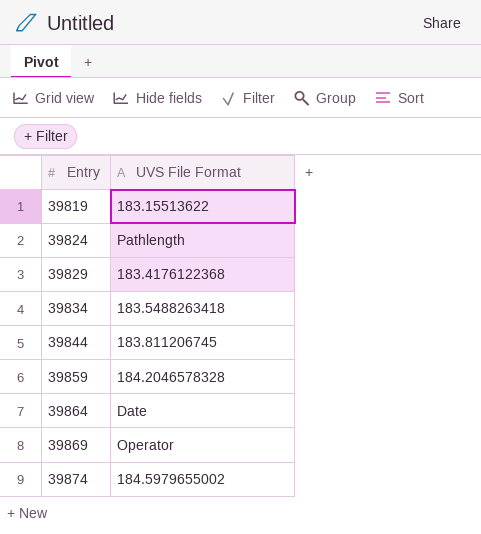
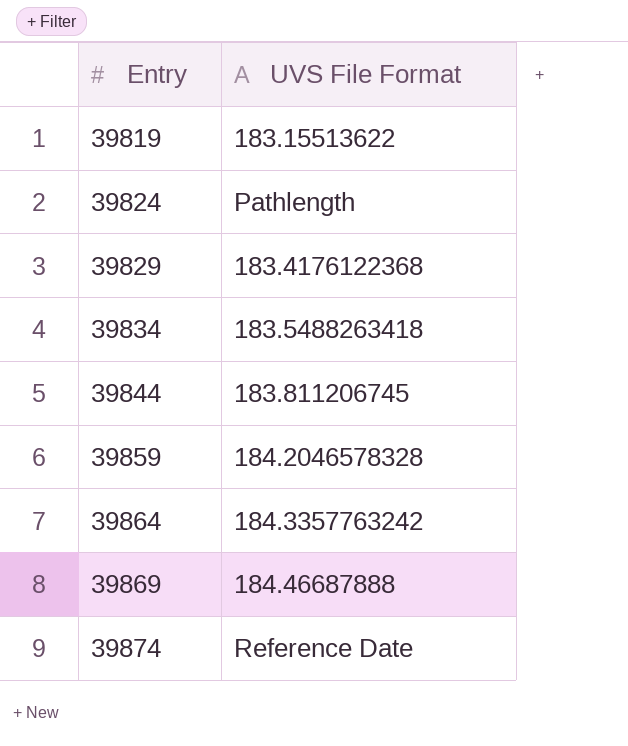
39864 | UVS File Format: Date -> 184.3357763242
39869 | UVS File Format: Operator -> 184.46687888
39874 | UVS File Format: 184.5979655002 -> Reference Date

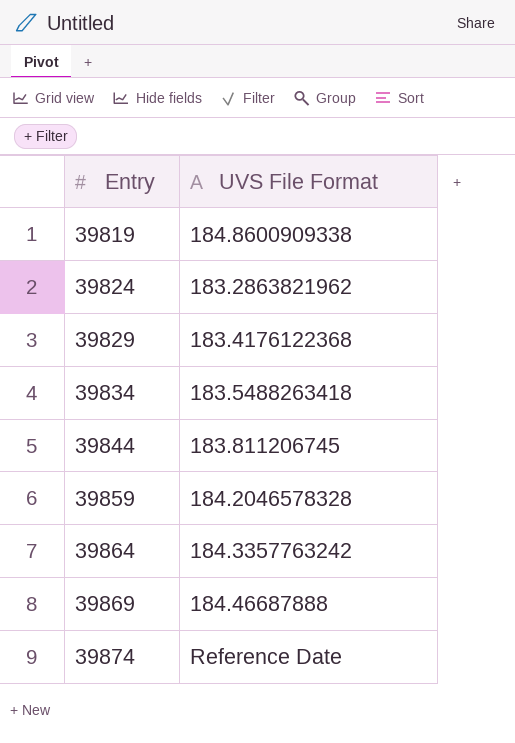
39819 | UVS File Format: 183.15513622 -> 184.8600909338
39824 | UVS File Format: Pathlength -> 183.2863821962

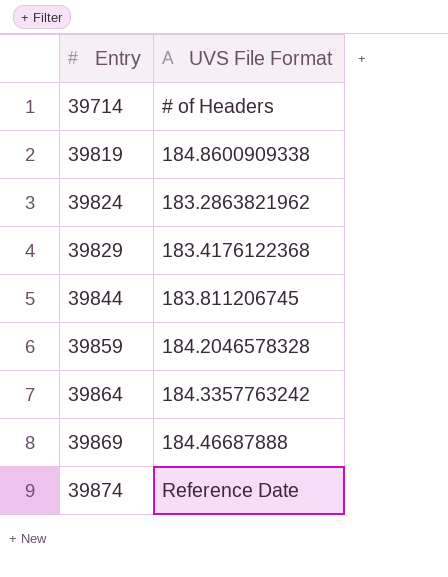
row 39834: 183.5488263418 -> none
row 39714: none -> # of Headers

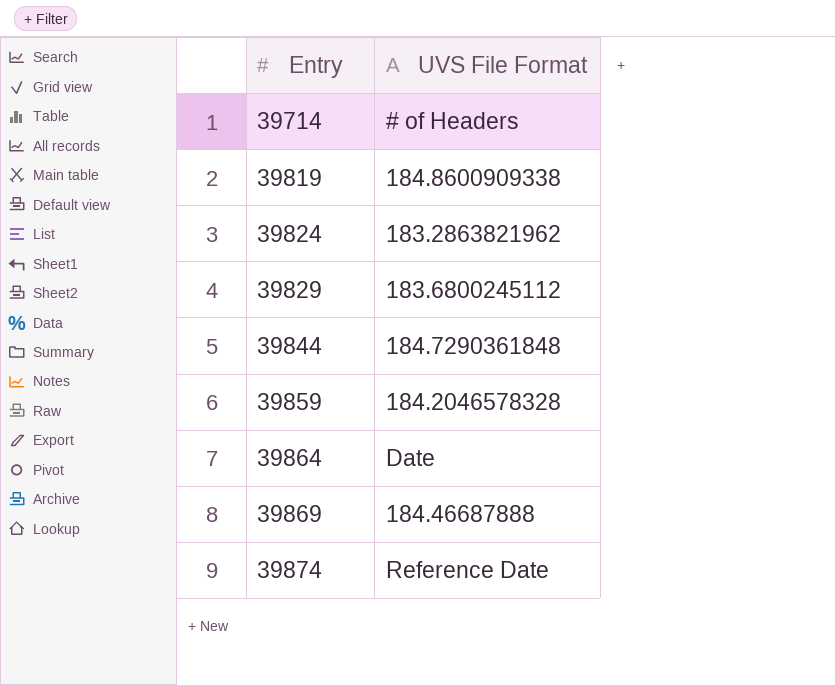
39829 | UVS File Format: 183.4176122368 -> 183.6800245112
39844 | UVS File Format: 183.811206745 -> 184.7290361848
39864 | UVS File Format: 184.3357763242 -> Date

